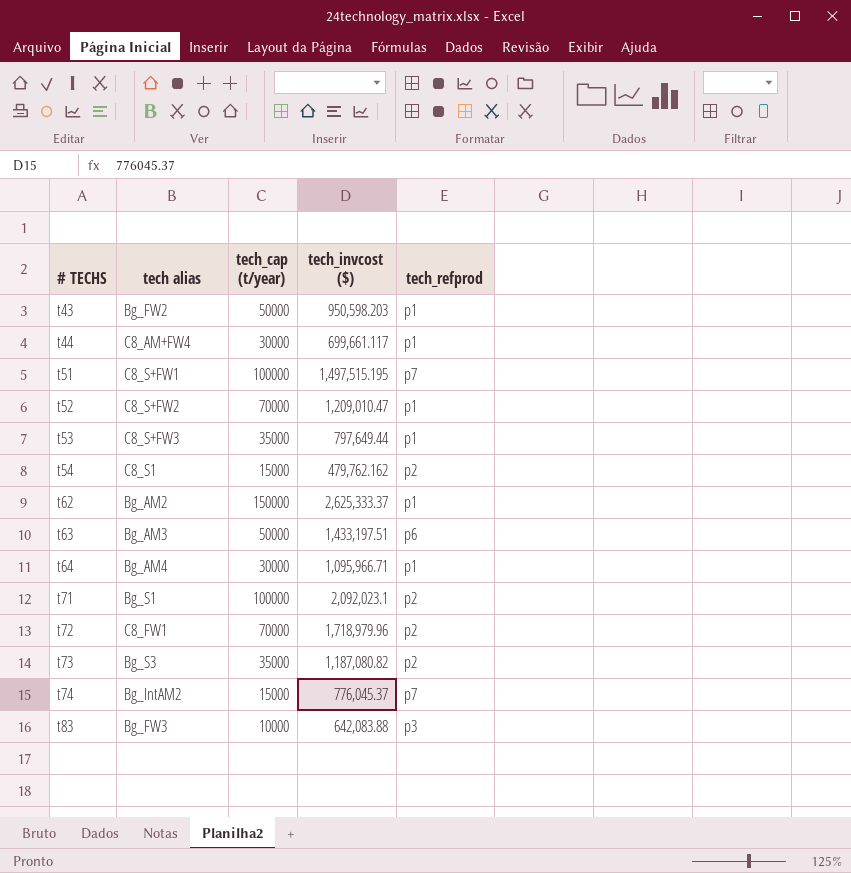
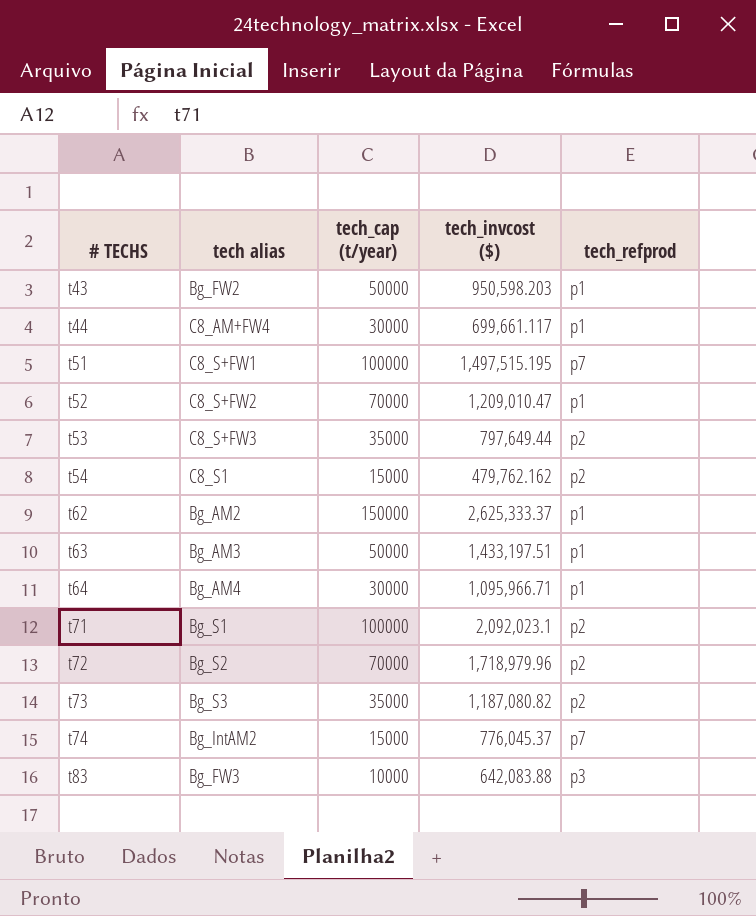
t53 | tech_refprod: p1 -> p2
t63 | tech_refprod: p6 -> p1
t72 | tech alias: C8_FW1 -> Bg_S2

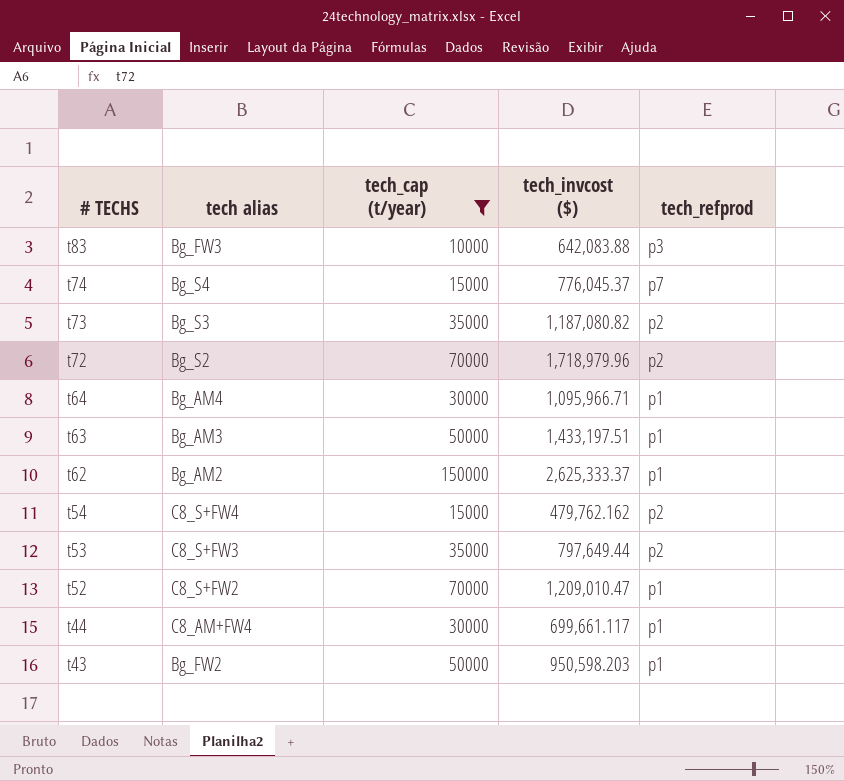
filter: none -> tech_cap (t/year) != 100000
row order: # TECHS ascending -> # TECHS descending
t74 | tech alias: Bg_IntAM2 -> Bg_S4
t54 | tech alias: C8_S1 -> C8_S+FW4

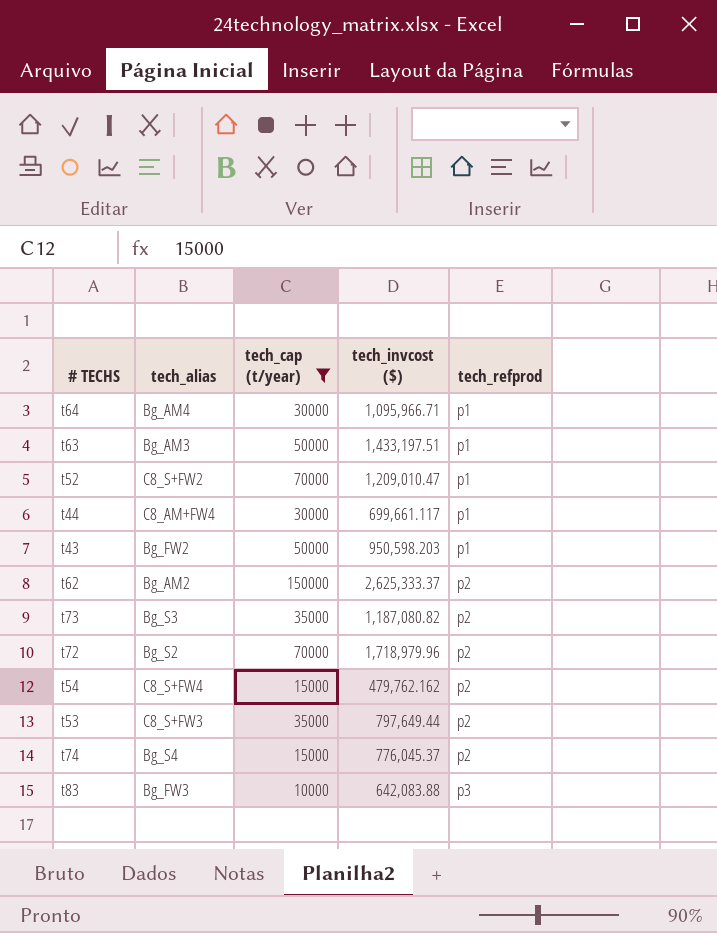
row order: # TECHS descending -> tech_refprod ascending
column name: tech alias -> tech_alias
t62 | tech_refprod: p1 -> p2
t74 | tech_refprod: p7 -> p2

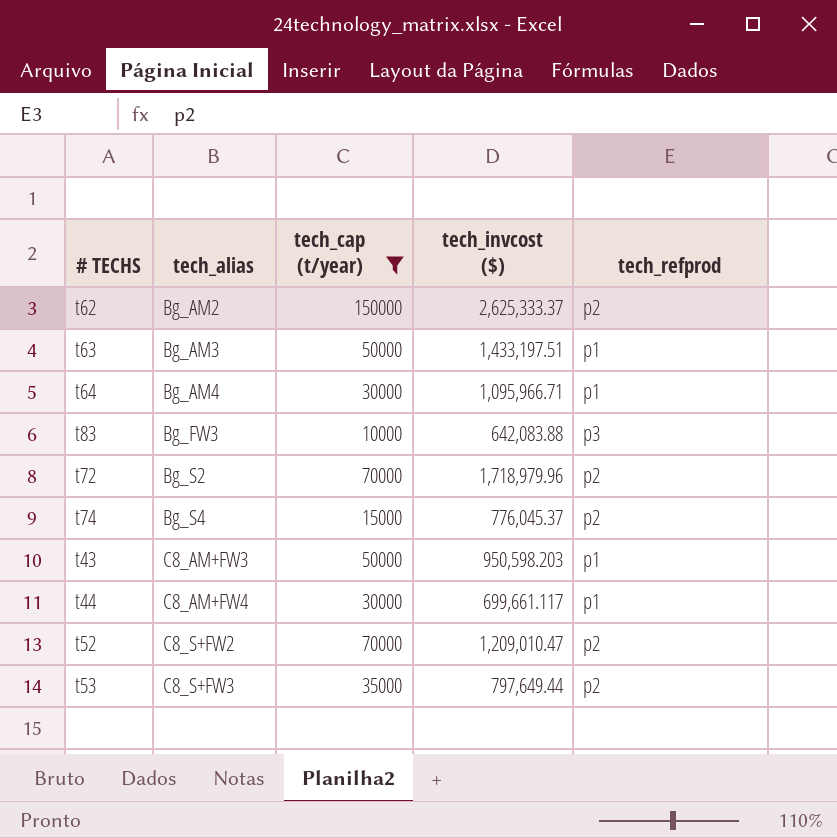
row order: tech_refprod ascending -> tech_alias ascending
row t73: Bg_S3 | 35000 | 1,187,080.82 | p2 -> none
row t54: C8_S+FW4 | 15000 | 479,762.162 | p2 -> none
t43 | tech_alias: Bg_FW2 -> C8_AM+FW3
t52 | tech_refprod: p1 -> p2

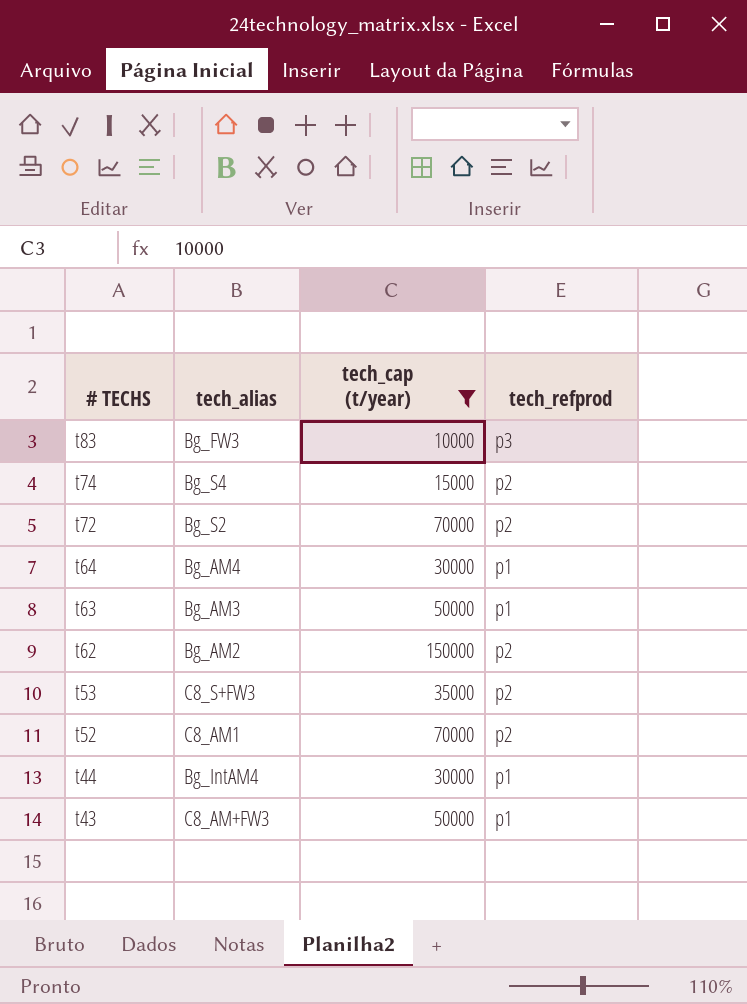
row order: tech_alias ascending -> # TECHS descending
column tech_invcost ($) | position: 4 -> none
t52 | tech_alias: C8_S+FW2 -> C8_AM1
t44 | tech_alias: C8_AM+FW4 -> Bg_IntAM4

